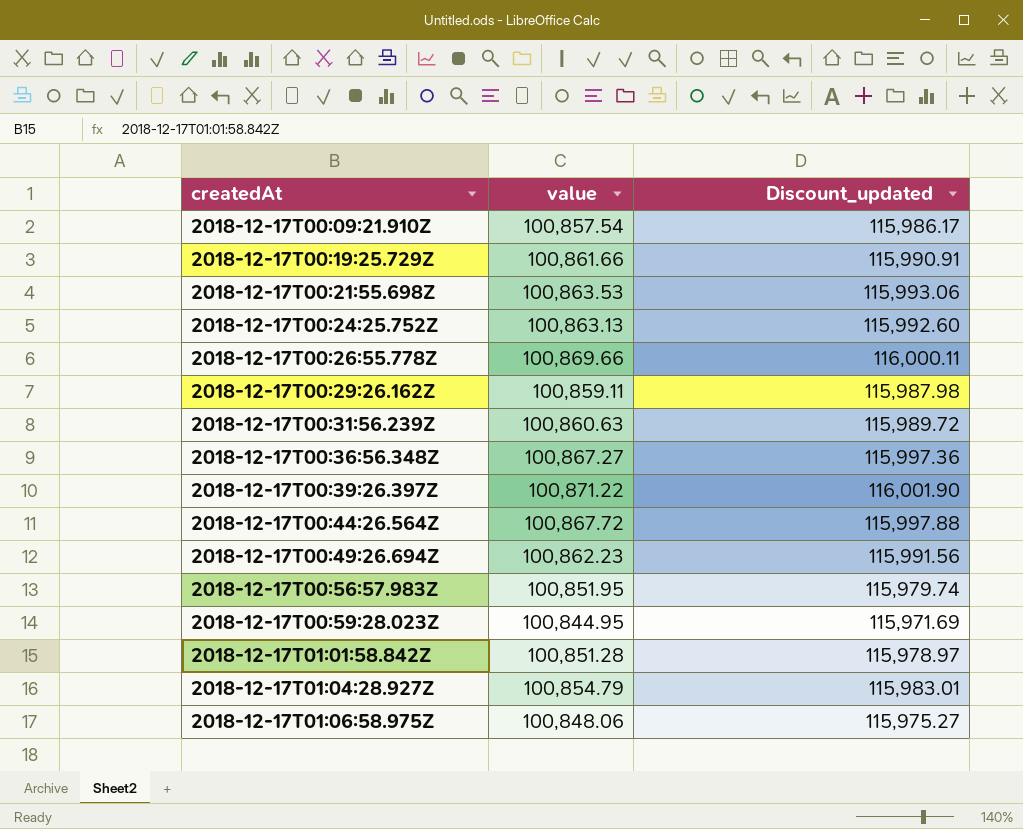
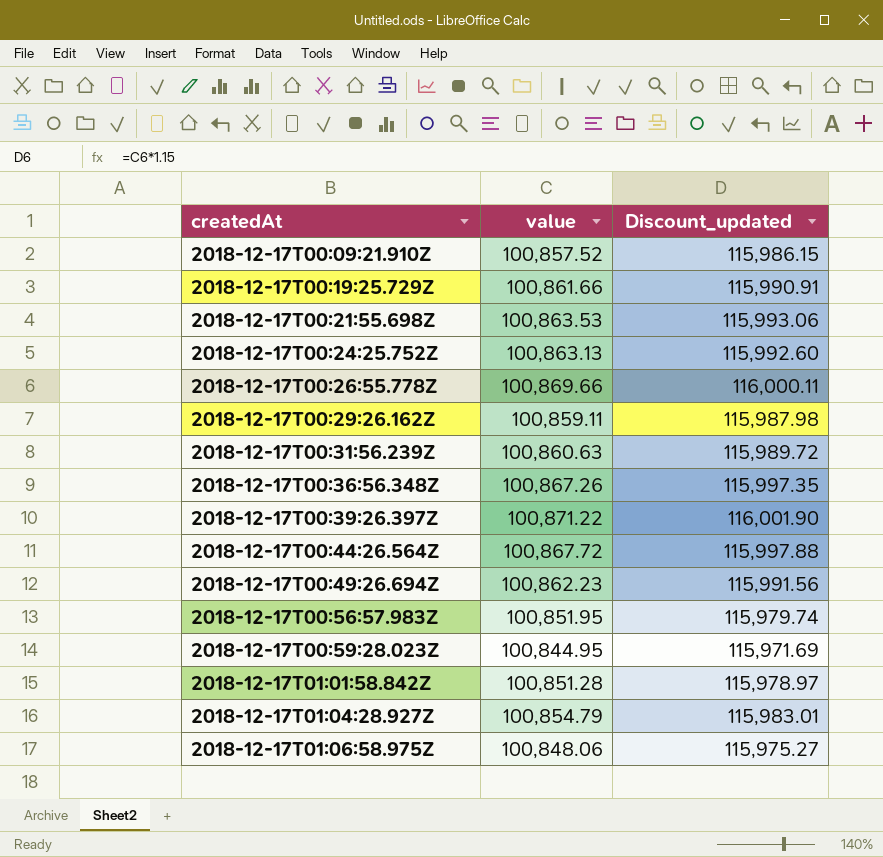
2018-12-17T00:09:21.910Z | value: 100,857.54 -> 100,857.52
2018-12-17T00:09:21.910Z | Discount_updated: 115,986.17 -> 115,986.15
2018-12-17T00:36:56.348Z | value: 100,867.27 -> 100,867.26
2018-12-17T00:36:56.348Z | Discount_updated: 115,997.36 -> 115,997.35

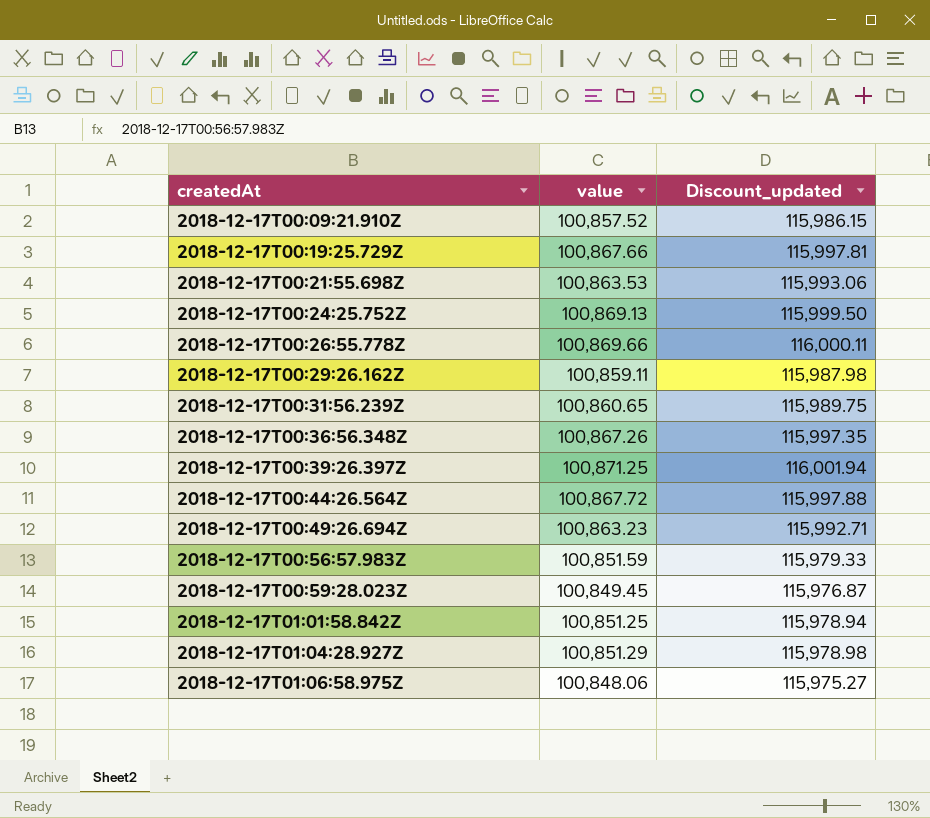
2018-12-17T00:19:25.729Z | value: 100,861.66 -> 100,867.66
2018-12-17T00:19:25.729Z | Discount_updated: 115,990.91 -> 115,997.81
2018-12-17T00:24:25.752Z | value: 100,863.13 -> 100,869.13
2018-12-17T00:24:25.752Z | Discount_updated: 115,992.60 -> 115,999.50
2018-12-17T00:31:56.239Z | value: 100,860.63 -> 100,860.65
2018-12-17T00:31:56.239Z | Discount_updated: 115,989.72 -> 115,989.75
2018-12-17T00:39:26.397Z | value: 100,871.22 -> 100,871.25
2018-12-17T00:39:26.397Z | Discount_updated: 116,001.90 -> 116,001.94
2018-12-17T00:49:26.694Z | value: 100,862.23 -> 100,863.23
2018-12-17T00:49:26.694Z | Discount_updated: 115,991.56 -> 115,992.71
2018-12-17T00:56:57.983Z | value: 100,851.95 -> 100,851.59
2018-12-17T00:56:57.983Z | Discount_updated: 115,979.74 -> 115,979.33
2018-12-17T00:59:28.023Z | value: 100,844.95 -> 100,849.45
2018-12-17T00:59:28.023Z | Discount_updated: 115,971.69 -> 115,976.87
2018-12-17T01:01:58.842Z | value: 100,851.28 -> 100,851.25
2018-12-17T01:01:58.842Z | Discount_updated: 115,978.97 -> 115,978.94
2018-12-17T01:04:28.927Z | value: 100,854.79 -> 100,851.29
2018-12-17T01:04:28.927Z | Discount_updated: 115,983.01 -> 115,978.98

